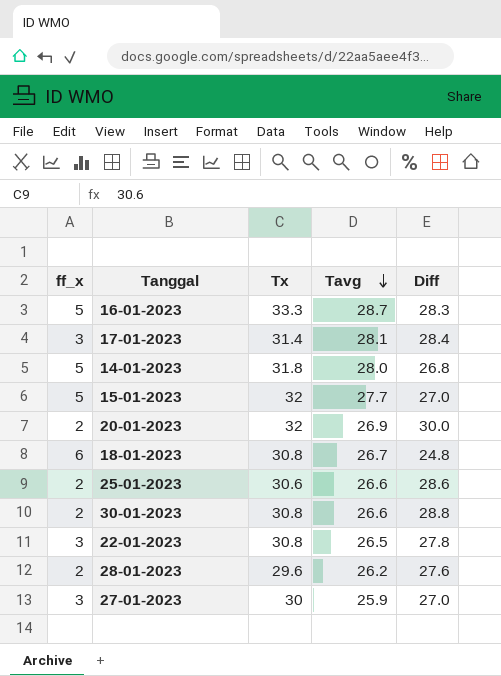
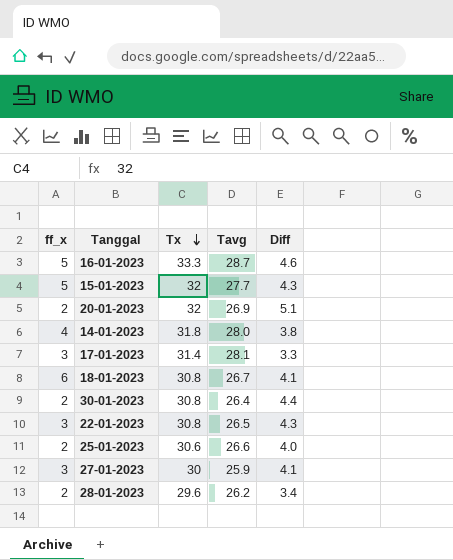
row order: Tavg descending -> Tx descending
column Diff | formula: [Tx] - [ff_x] -> [Tx] - [Tavg]
14-01-2023 | ff_x: 5 -> 4
30-01-2023 | Tavg: 26.6 -> 26.4

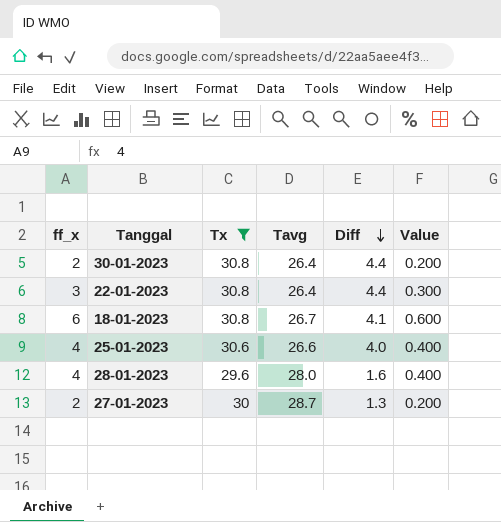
filter: none -> Tx <= 30.8
row order: Tx descending -> Diff descending
column Value | formula: none -> [ff_x] * 0.1
22-01-2023 | Tavg: 26.5 -> 26.4
22-01-2023 | Diff: 4.3 -> 4.4
25-01-2023 | ff_x: 2 -> 4
28-01-2023 | ff_x: 2 -> 4
28-01-2023 | Tavg: 26.2 -> 28.0
28-01-2023 | Diff: 3.4 -> 1.6
27-01-2023 | ff_x: 3 -> 2
27-01-2023 | Tavg: 25.9 -> 28.7
27-01-2023 | Diff: 4.1 -> 1.3

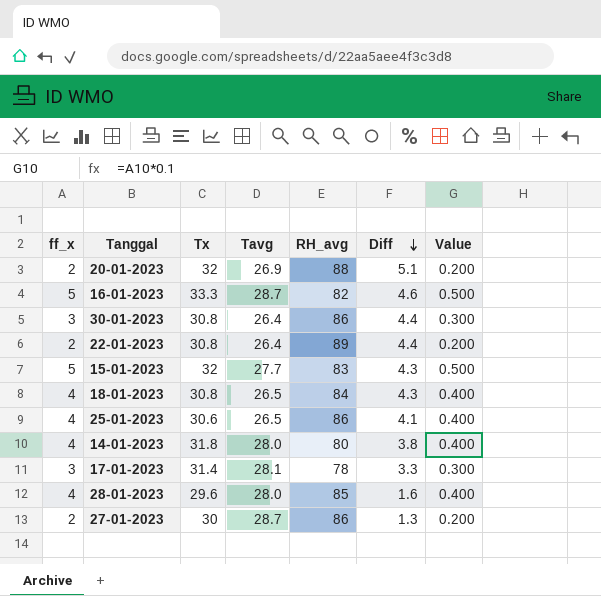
filter: Tx <= 30.8 -> none
column RH_avg | position: none -> 5
30-01-2023 | ff_x: 2 -> 3
30-01-2023 | Value: 0.200 -> 0.300
22-01-2023 | ff_x: 3 -> 2
22-01-2023 | Value: 0.300 -> 0.200
18-01-2023 | ff_x: 6 -> 4
18-01-2023 | Tavg: 26.7 -> 26.5
18-01-2023 | Diff: 4.1 -> 4.3
18-01-2023 | Value: 0.600 -> 0.400
25-01-2023 | Tavg: 26.6 -> 26.5
25-01-2023 | Diff: 4.0 -> 4.1

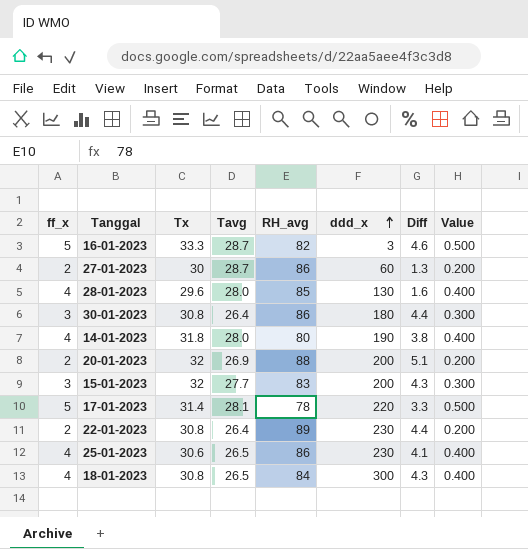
row order: Diff descending -> ddd_x ascending
column ddd_x | position: none -> 6
15-01-2023 | ff_x: 5 -> 3
15-01-2023 | Value: 0.500 -> 0.300
17-01-2023 | ff_x: 3 -> 5
17-01-2023 | Value: 0.300 -> 0.500

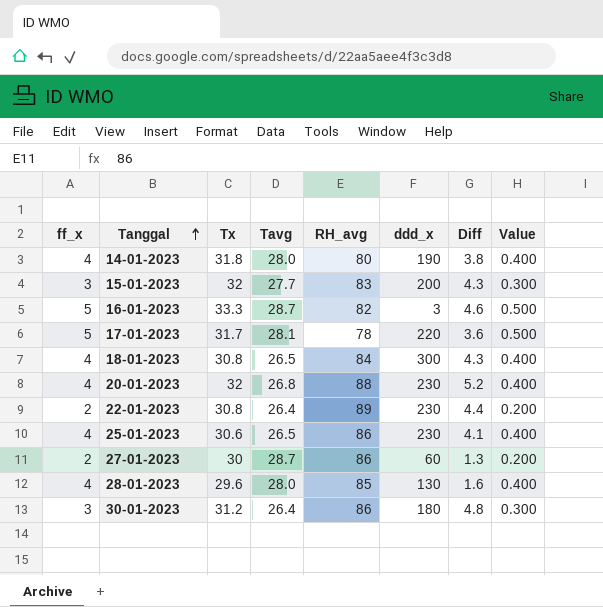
row order: ddd_x ascending -> Tanggal ascending
17-01-2023 | Tx: 31.4 -> 31.7
17-01-2023 | Diff: 3.3 -> 3.6
20-01-2023 | ff_x: 2 -> 4
20-01-2023 | Tavg: 26.9 -> 26.8
20-01-2023 | ddd_x: 200 -> 230
20-01-2023 | Diff: 5.1 -> 5.2
20-01-2023 | Value: 0.200 -> 0.400
30-01-2023 | Tx: 30.8 -> 31.2
30-01-2023 | Diff: 4.4 -> 4.8

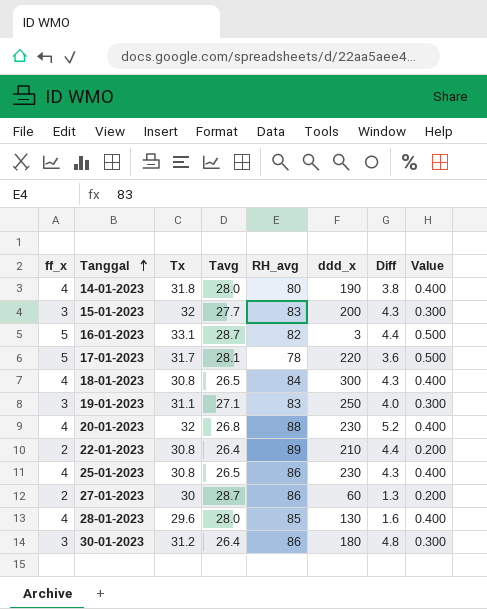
16-01-2023 | Tx: 33.3 -> 33.1
16-01-2023 | Diff: 4.6 -> 4.4
row 19-01-2023: none -> 3 | 31.1 | 27.1 | 83 | 250 | 4.0 | 0.300
22-01-2023 | ddd_x: 230 -> 210
25-01-2023 | Tx: 30.6 -> 30.8
25-01-2023 | Diff: 4.1 -> 4.3

